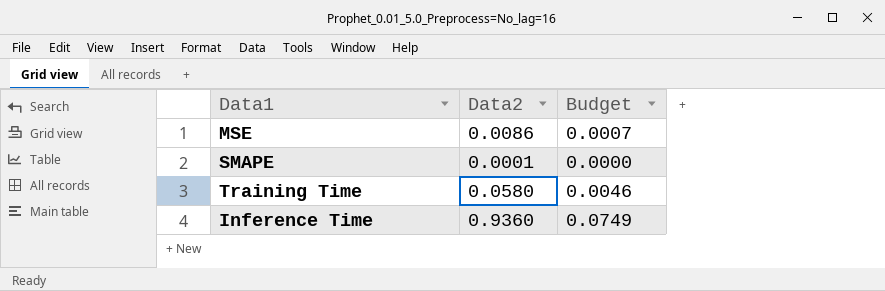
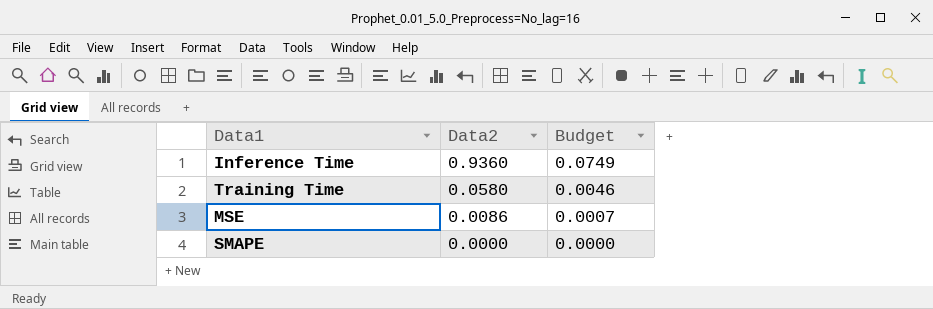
row order: none -> Data2 descending
SMAPE | Data2: 0.0001 -> 0.0000

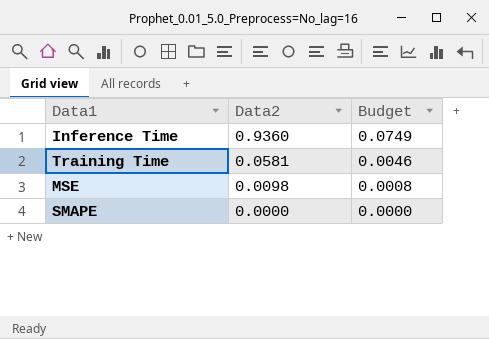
Training Time | Data2: 0.0580 -> 0.0581
MSE | Data2: 0.0086 -> 0.0098
MSE | Budget: 0.0007 -> 0.0008

